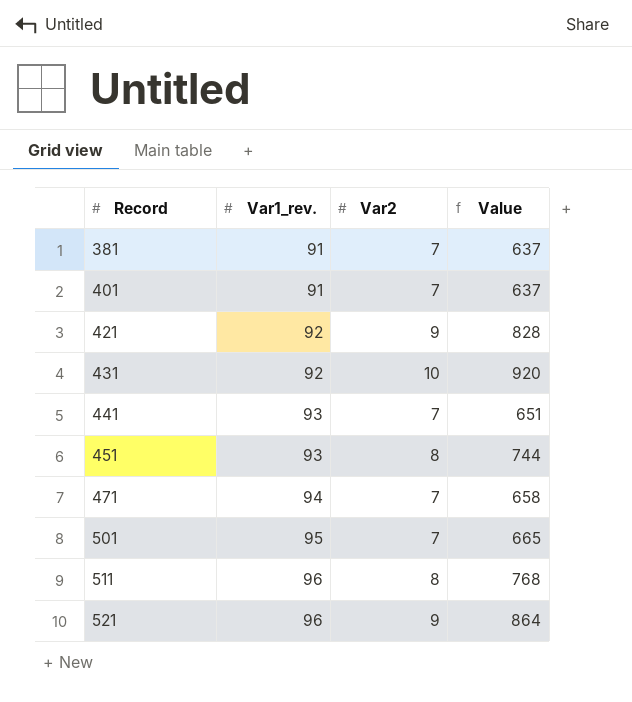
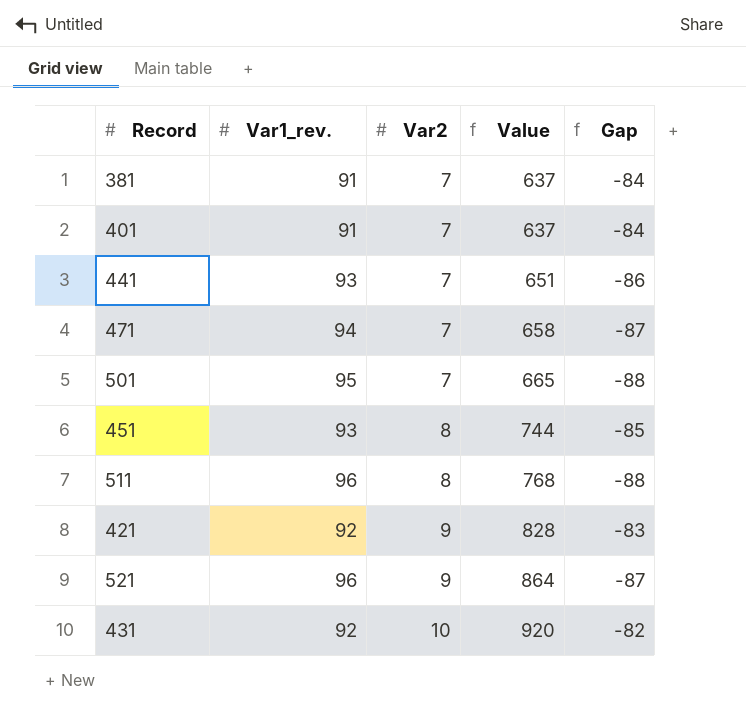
row order: Record ascending -> Var2 ascending
column Gap | formula: none -> [Var2] - [Var1_rev.]

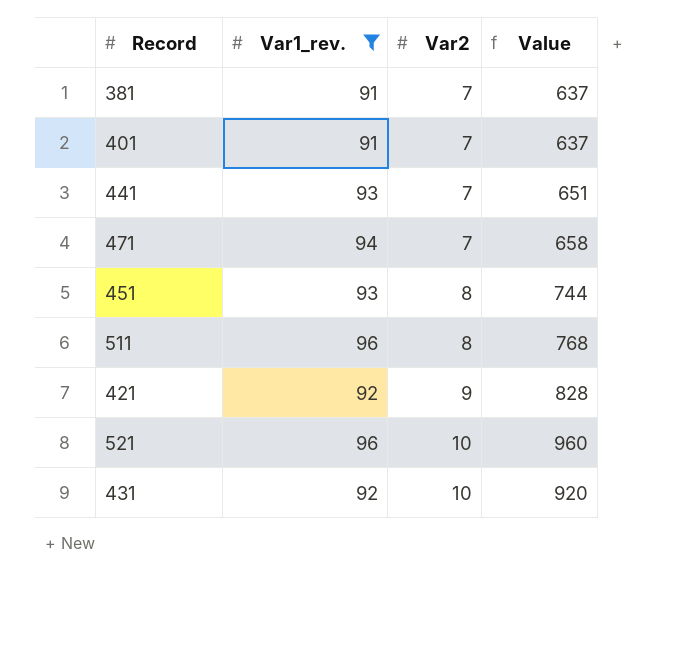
filter: none -> Var1_rev. != 95
column Gap | formula: [Var2] - [Var1_rev.] -> none
521 | Var2: 9 -> 10
521 | Value: 864 -> 960

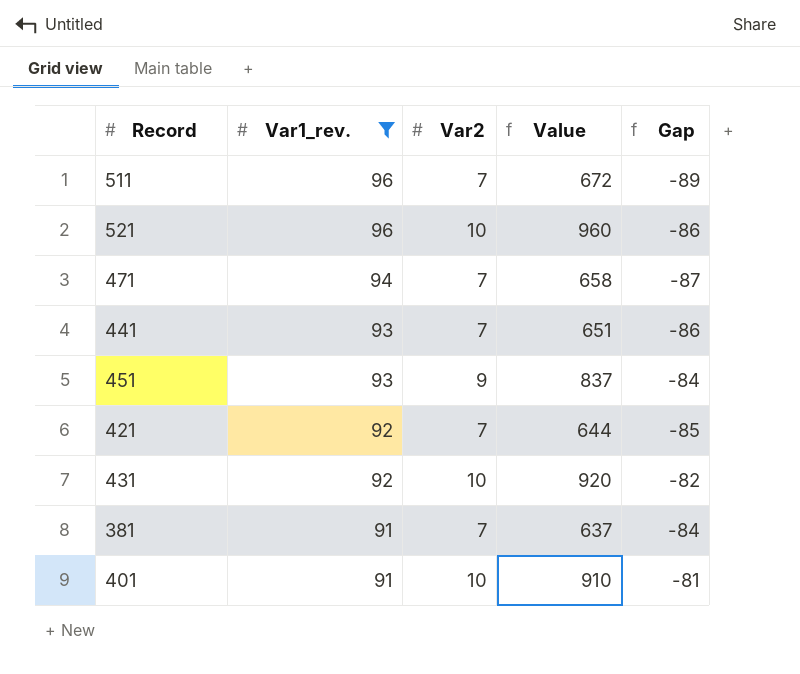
row order: Var2 ascending -> Var1_rev. descending
column Gap | formula: none -> [Var2] - [Var1_rev.]
511 | Var2: 8 -> 7
511 | Value: 768 -> 672
451 | Var2: 8 -> 9
451 | Value: 744 -> 837
421 | Var2: 9 -> 7
421 | Value: 828 -> 644
401 | Var2: 7 -> 10
401 | Value: 637 -> 910

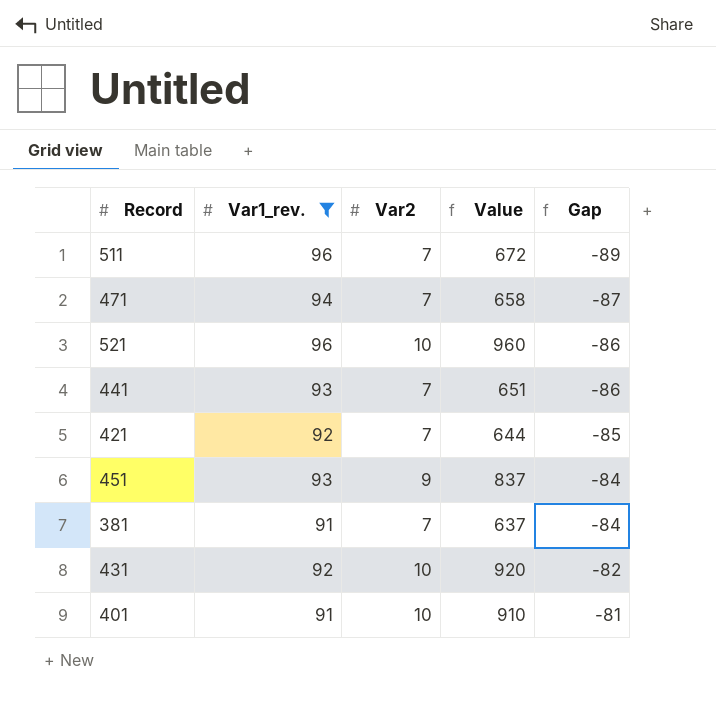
row order: Var1_rev. descending -> Gap ascending

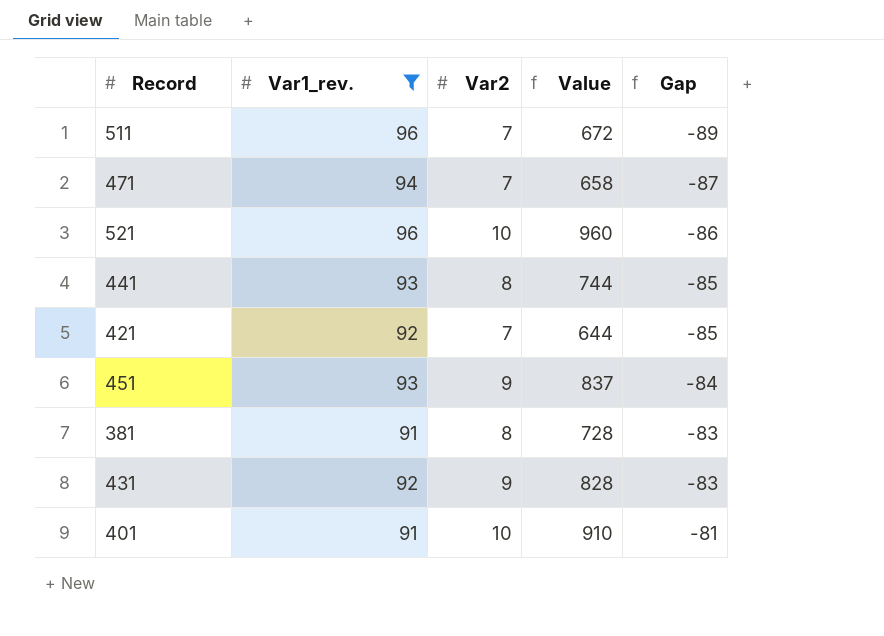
441 | Var2: 7 -> 8
441 | Value: 651 -> 744
441 | Gap: -86 -> -85
381 | Var2: 7 -> 8
381 | Value: 637 -> 728
381 | Gap: -84 -> -83
431 | Var2: 10 -> 9
431 | Value: 920 -> 828
431 | Gap: -82 -> -83

